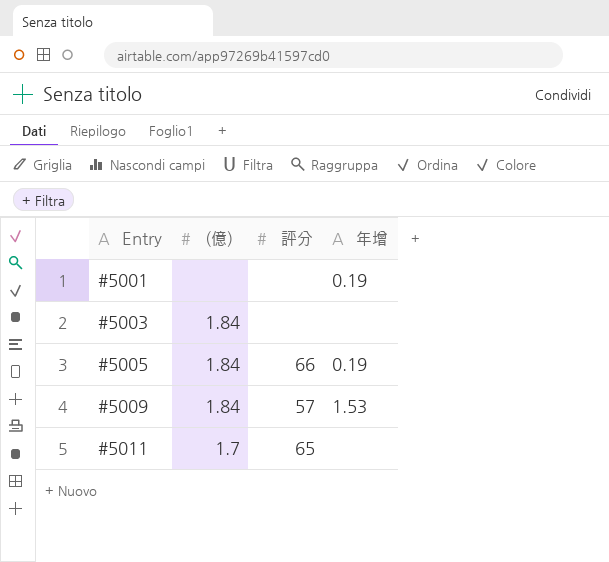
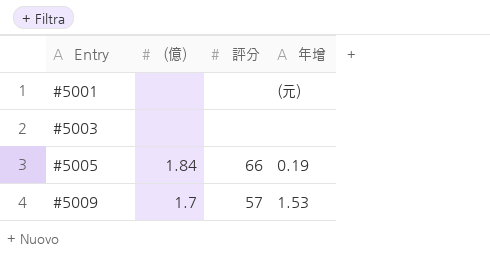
row #5011: 1.7 | 65 | none -> none
#5001 | 年增: 0.19 -> (元)
#5003 | (億): 1.84 -> none
#5009 | (億): 1.84 -> 1.7

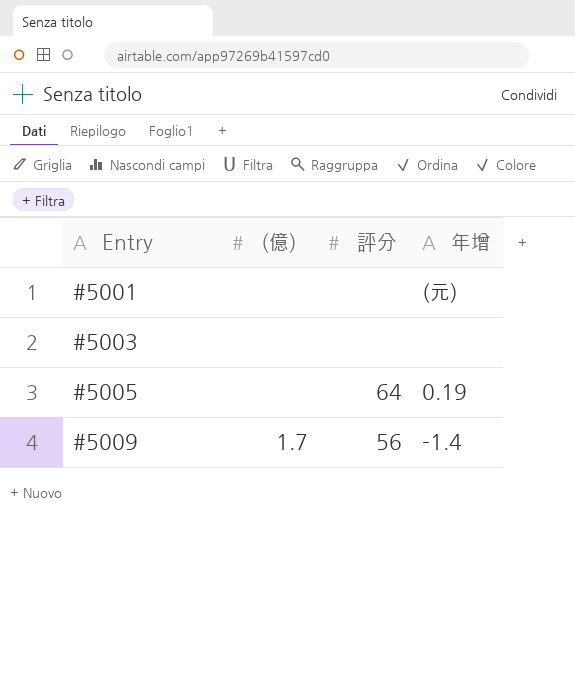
#5005 | (億): 1.84 -> none
#5005 | 評分: 66 -> 64
#5009 | 評分: 57 -> 56
#5009 | 年增: 1.53 -> -1.4

